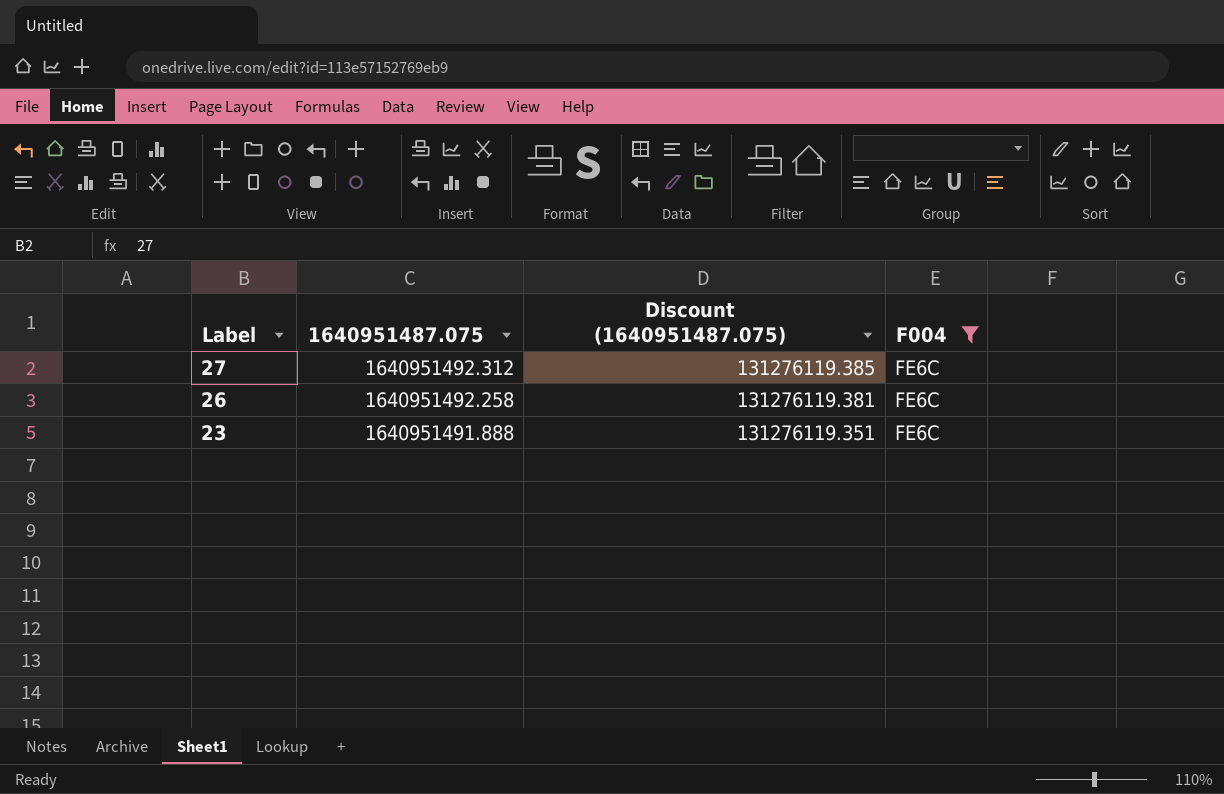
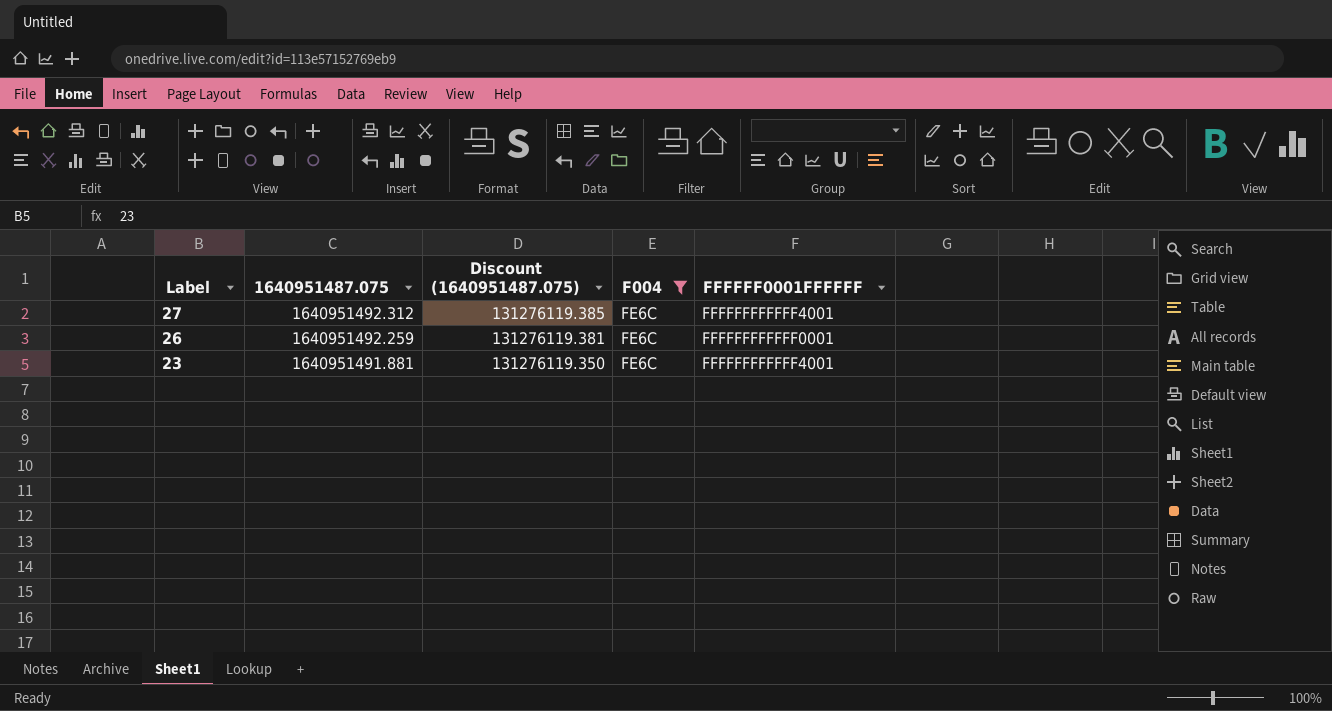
column FFFFFF0001FFFFFF | position: none -> 5
26 | 1640951487.075: 1640951492.258 -> 1640951492.259
23 | 1640951487.075: 1640951491.888 -> 1640951491.881
23 | Discount (1640951487.075): 131276119.351 -> 131276119.350

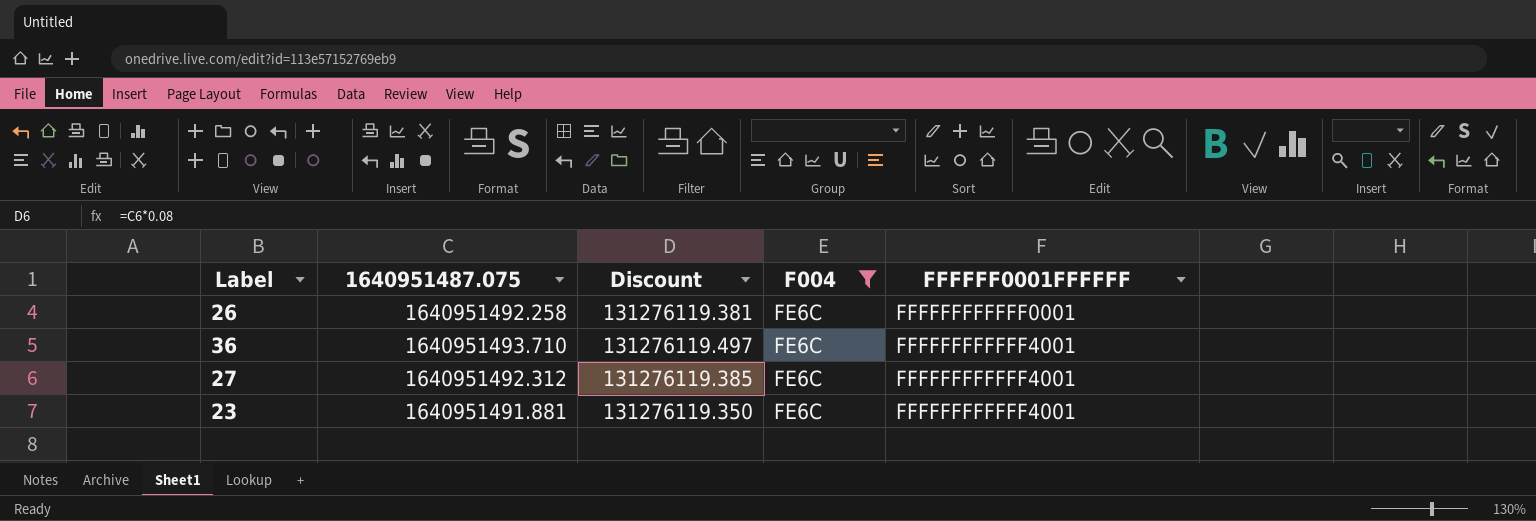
row order: Label descending -> FFFFFF0001FFFFFF ascending
column name: Discount (1640951487.075) -> Discount
26 | 1640951487.075: 1640951492.259 -> 1640951492.258
row 36: none -> 1640951493.710 | 131276119.497 | FE6C | FFFFFFFFFFFF4001

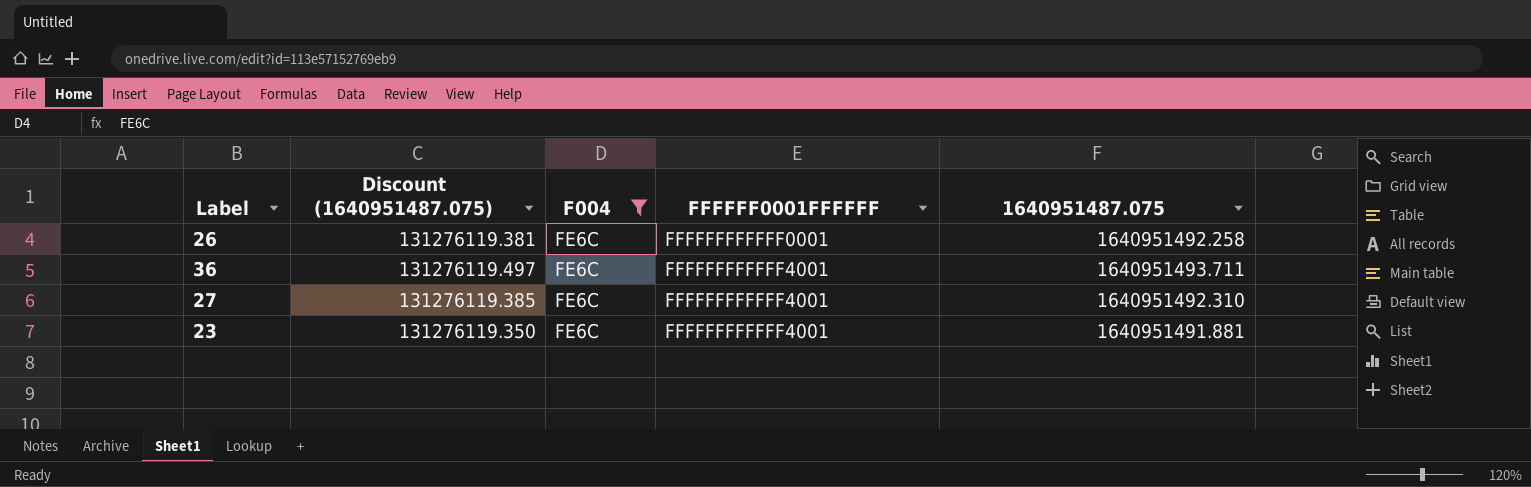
column name: Discount -> Discount (1640951487.075)
column 1640951487.075 | position: 2 -> 5
36 | 1640951487.075: 1640951493.710 -> 1640951493.711
27 | 1640951487.075: 1640951492.312 -> 1640951492.310

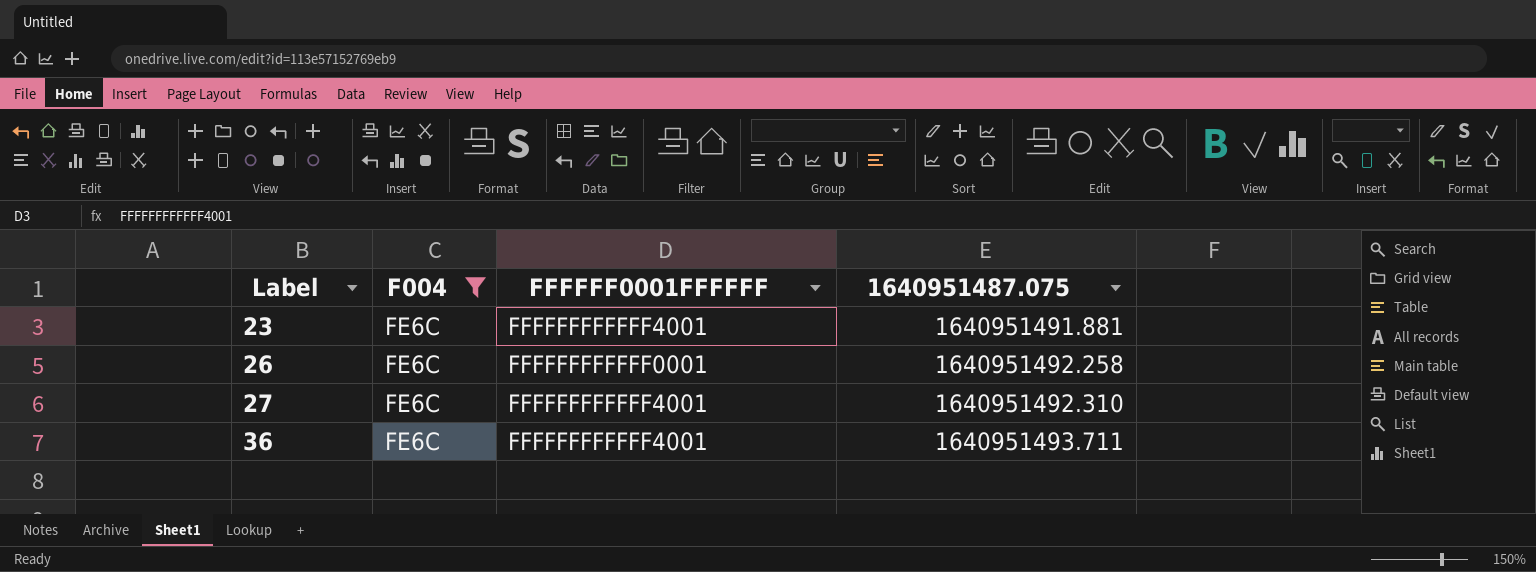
row order: FFFFFF0001FFFFFF ascending -> Label ascending
column Discount (1640951487.075) | formula: [1640951487.075] * 0.08 -> none

